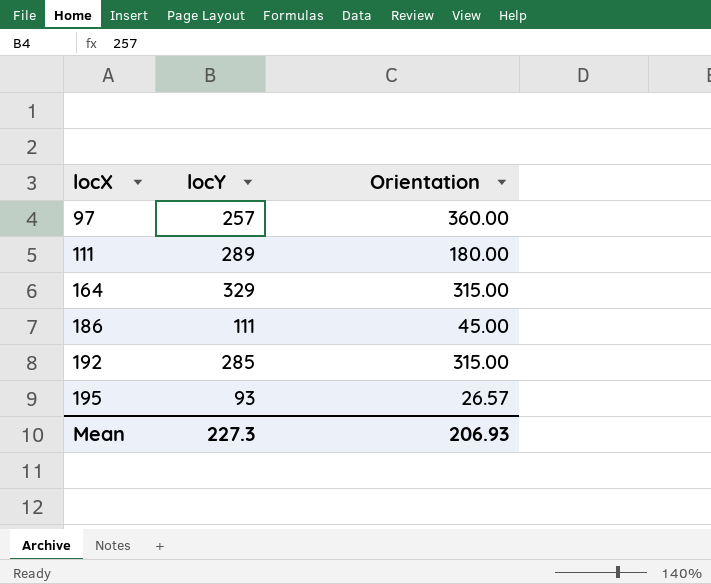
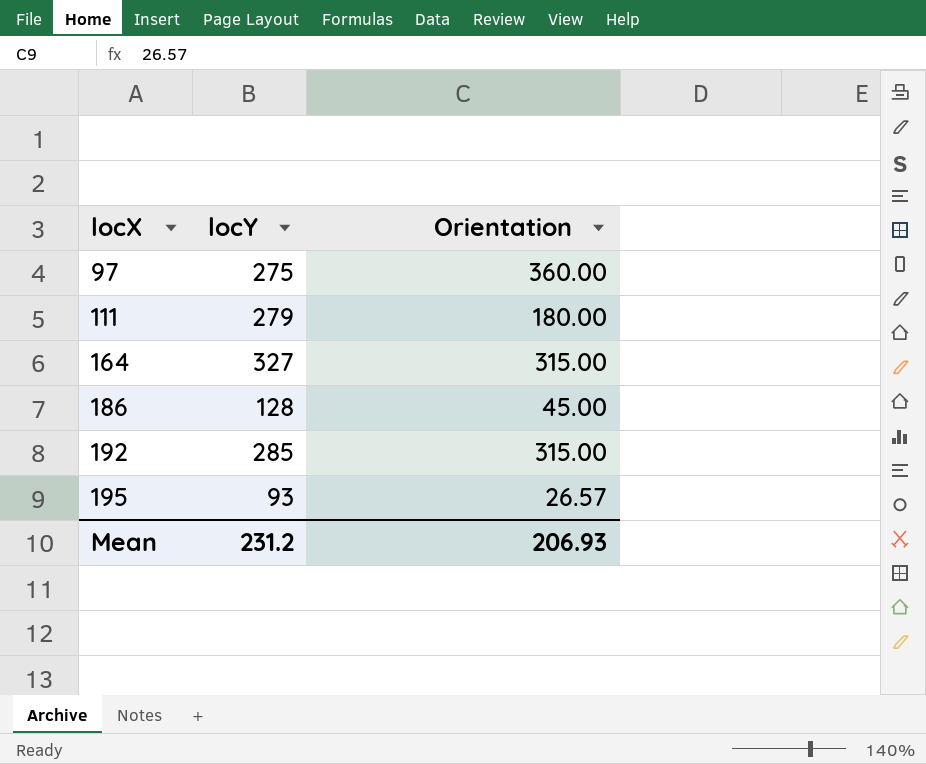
97 | locY: 257 -> 275
111 | locY: 289 -> 279
164 | locY: 329 -> 327
186 | locY: 111 -> 128
Mean | locY: 227.3 -> 231.2

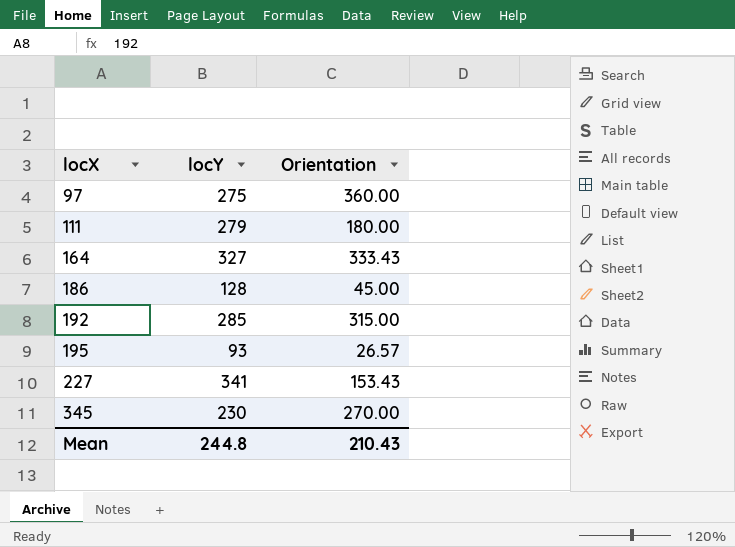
164 | Orientation: 315.00 -> 333.43
row 227: none -> 341 | 153.43
row 345: none -> 230 | 270.00
Mean | locY: 231.2 -> 244.8
Mean | Orientation: 206.93 -> 210.43

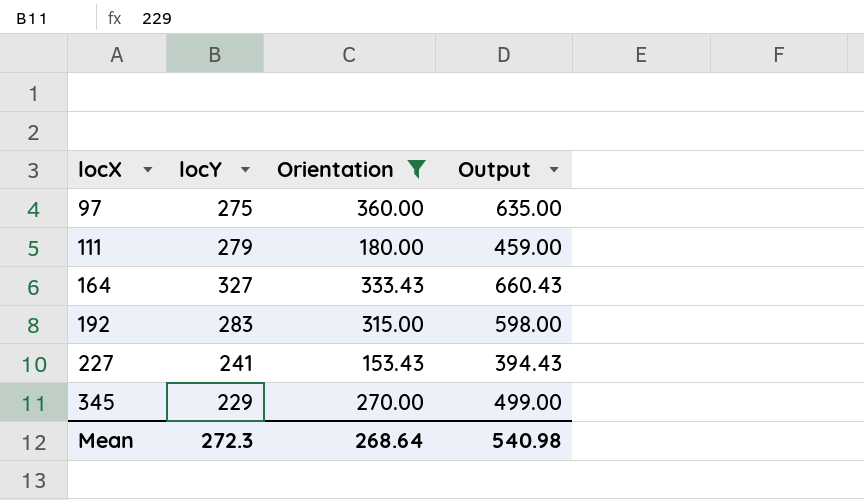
filter: none -> Orientation >= 153.43
column Output | formula: none -> [locY] + [Orientation]
192 | locY: 285 -> 283
227 | locY: 341 -> 241
345 | locY: 230 -> 229
Mean | locY: 244.8 -> 272.3
Mean | Orientation: 210.43 -> 268.64

